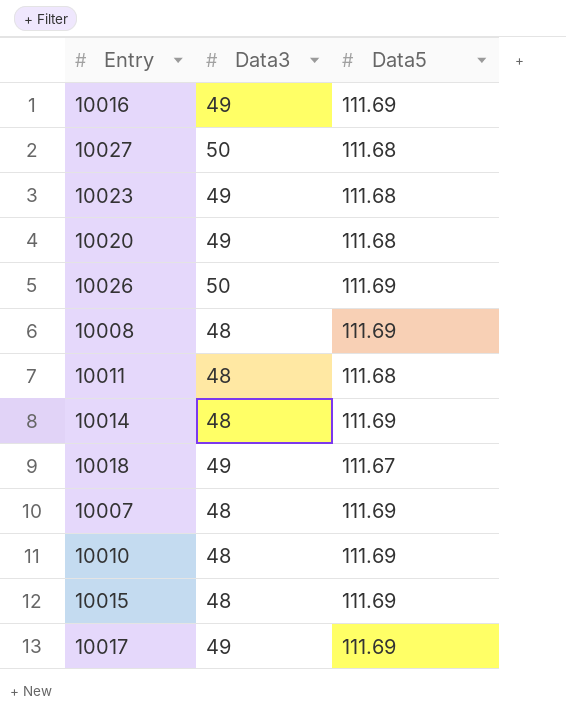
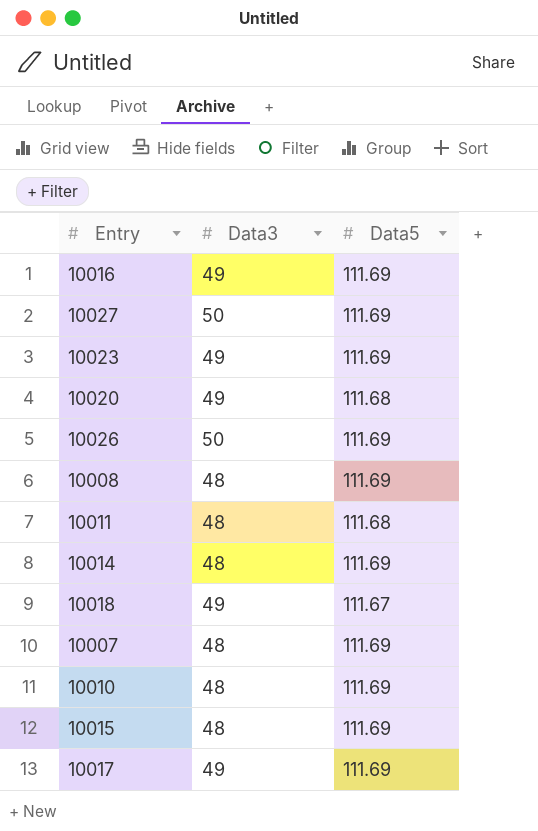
10027 | Data5: 111.68 -> 111.69
10023 | Data5: 111.68 -> 111.69

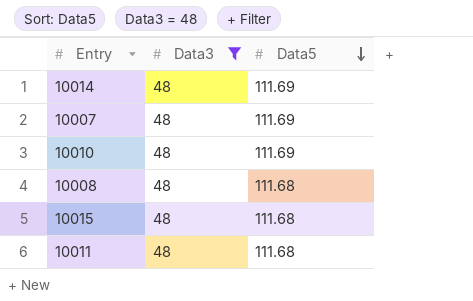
filter: none -> Data3 = 48
row order: none -> Data5 descending
10008 | Data5: 111.69 -> 111.68
10015 | Data5: 111.69 -> 111.68

